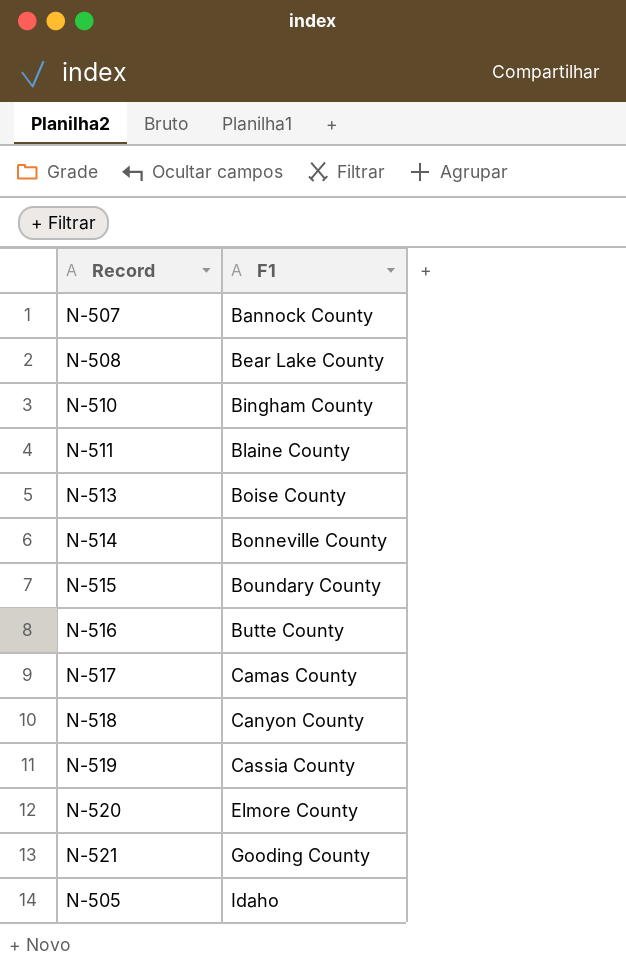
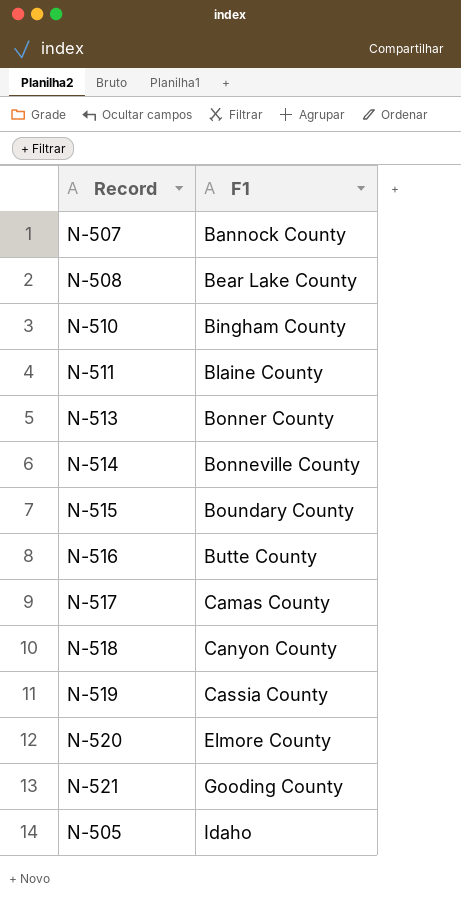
N-513 | F1: Boise County -> Bonner County

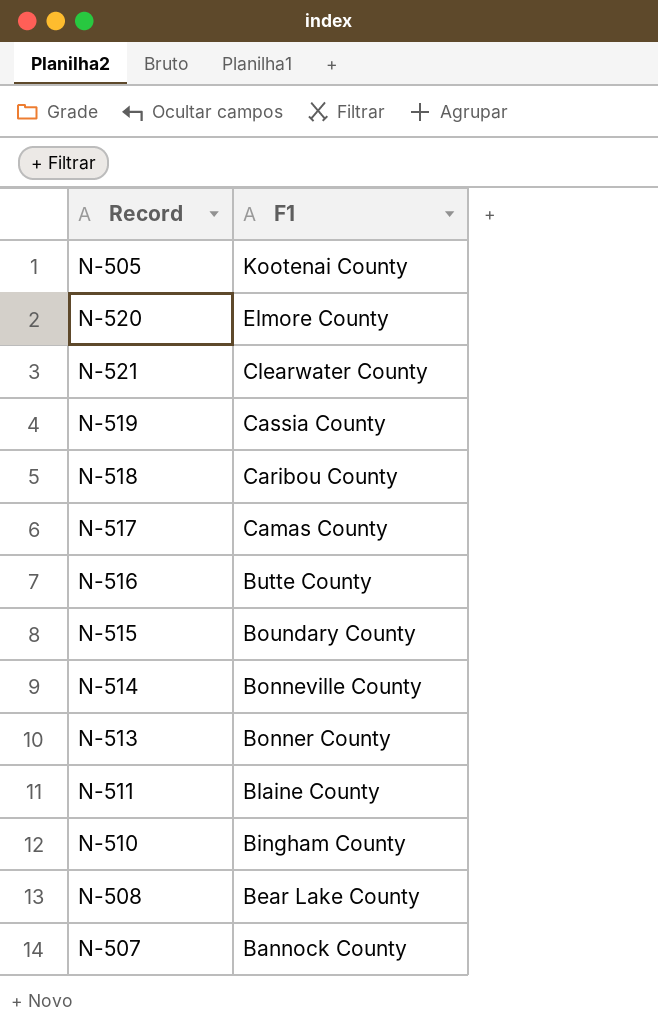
row order: F1 ascending -> F1 descending
N-505 | F1: Idaho -> Kootenai County
N-521 | F1: Gooding County -> Clearwater County
N-518 | F1: Canyon County -> Caribou County

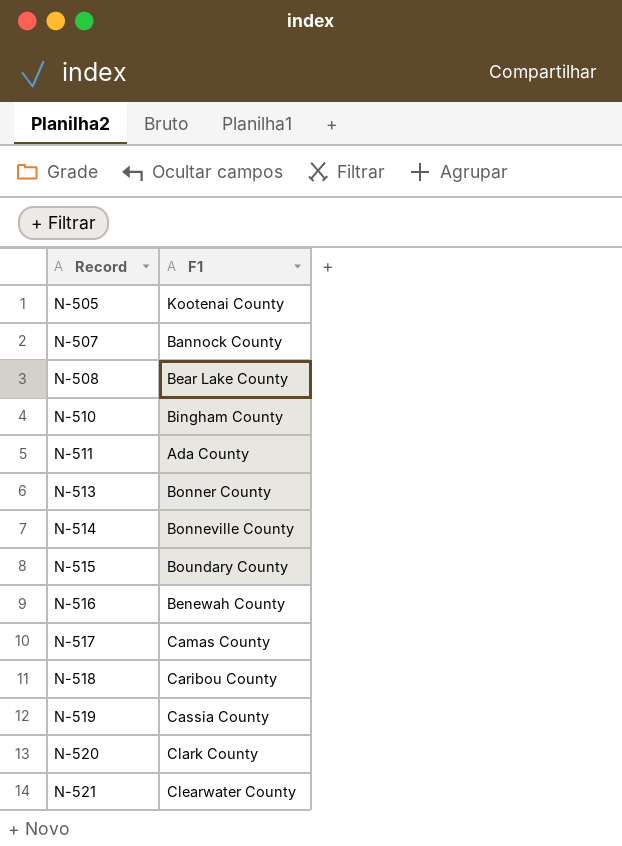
row order: F1 descending -> Record ascending
N-511 | F1: Blaine County -> Ada County
N-516 | F1: Butte County -> Benewah County
N-520 | F1: Elmore County -> Clark County

